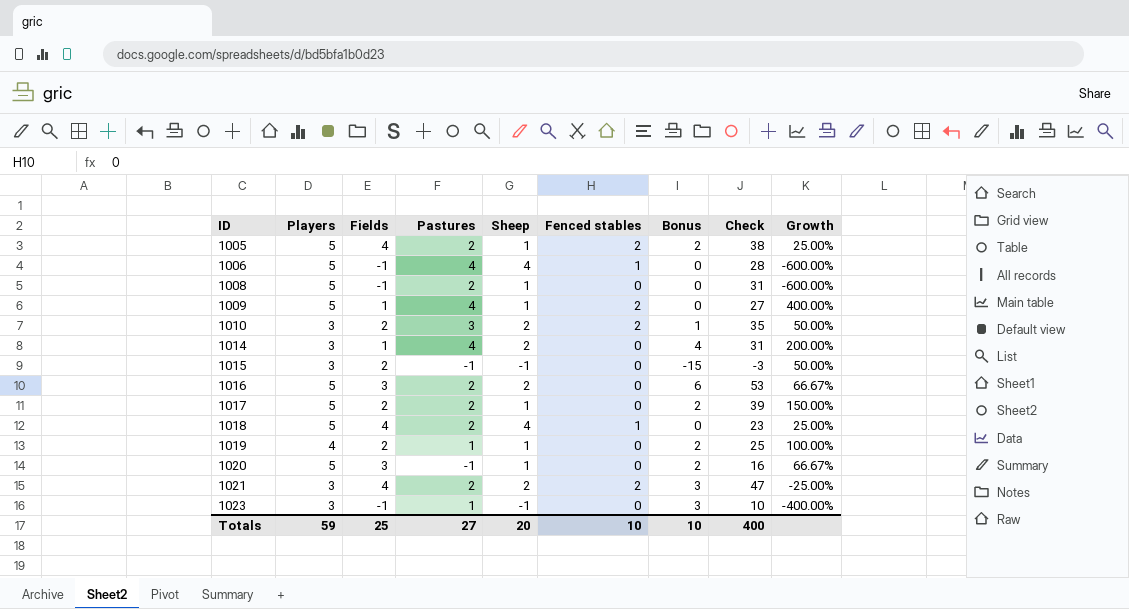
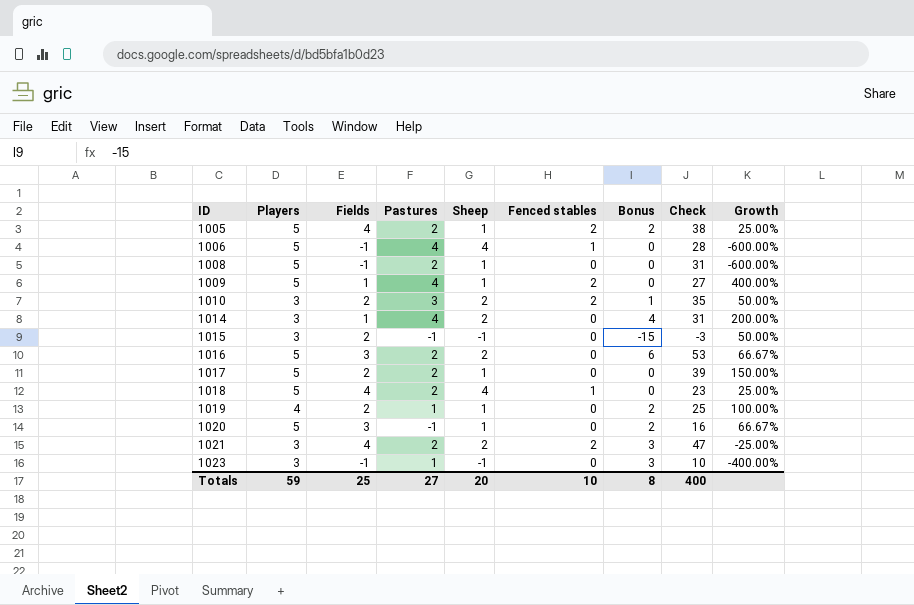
1017 | Bonus: 2 -> 0
Totals | Bonus: 10 -> 8

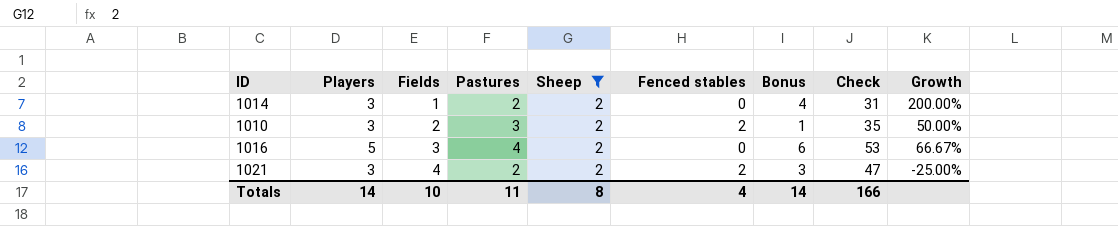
filter: none -> Sheep = 2
row order: ID ascending -> Fields ascending
1014 | Pastures: 4 -> 2
1016 | Pastures: 2 -> 4
Totals | Players: 59 -> 14
Totals | Fields: 25 -> 10
Totals | Pastures: 27 -> 11
Totals | Sheep: 20 -> 8
Totals | Fenced stables: 10 -> 4
Totals | Bonus: 8 -> 14
Totals | Check: 400 -> 166

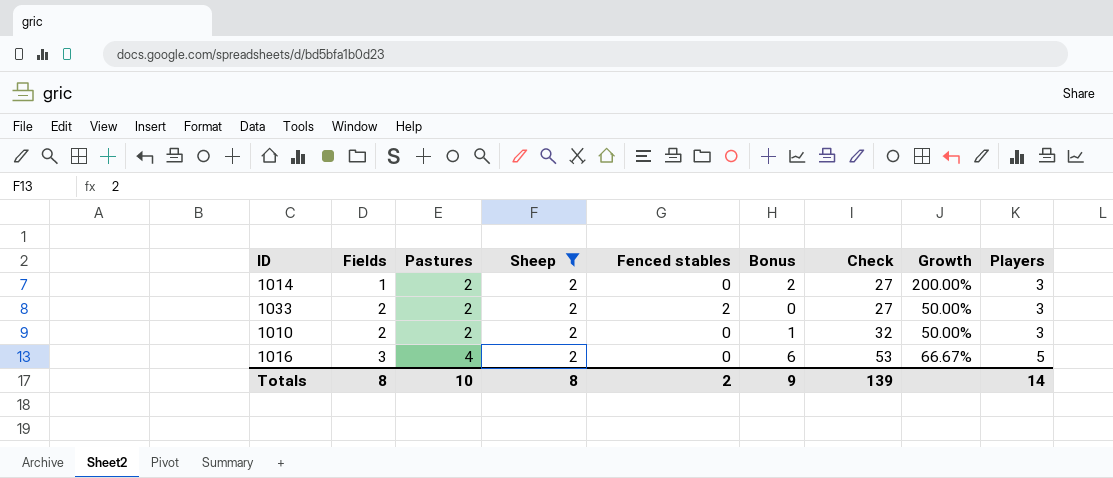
column Players | position: 2 -> 9
row 1021: 3 | 4 | 2 | 2 | 2 | 3 | 47 | -25.00% -> none
1014 | Bonus: 4 -> 2
1014 | Check: 31 -> 27
row 1033: none -> 2 | 2 | 2 | 2 | 0 | 27 | 50.00% | 3
1010 | Pastures: 3 -> 2
1010 | Fenced stables: 2 -> 0
1010 | Check: 35 -> 32
Totals | Fields: 10 -> 8
Totals | Pastures: 11 -> 10
Totals | Fenced stables: 4 -> 2
Totals | Bonus: 14 -> 9
Totals | Check: 166 -> 139

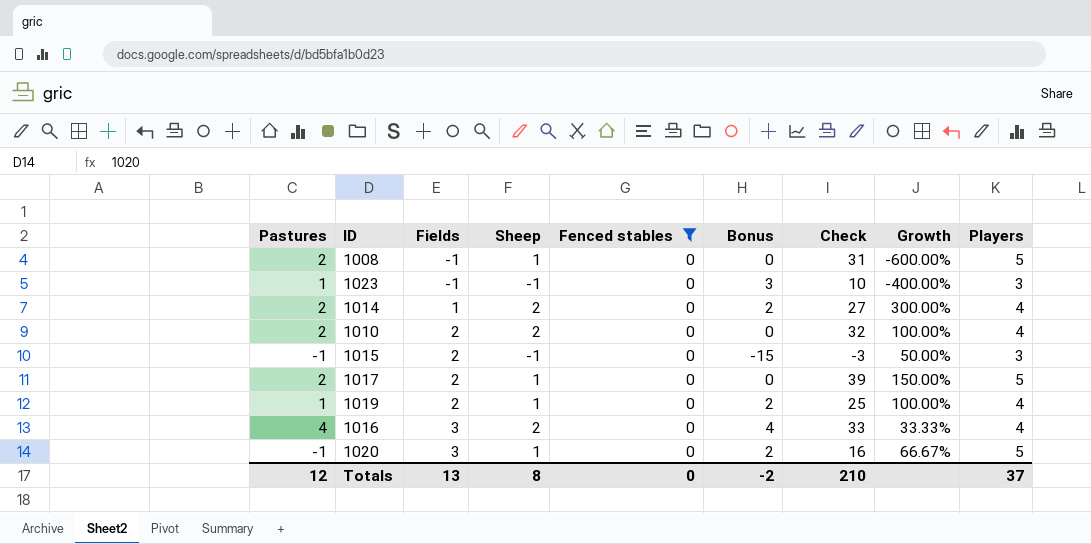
filter: Sheep = 2 -> Fenced stables = 0
column Pastures | position: 3 -> 1
1014 | Growth: 200.00% -> 300.00%
1014 | Players: 3 -> 4
1010 | Bonus: 1 -> 0
1010 | Growth: 50.00% -> 100.00%
1010 | Players: 3 -> 4
1016 | Bonus: 6 -> 4
1016 | Check: 53 -> 33
1016 | Growth: 66.67% -> 33.33%
1016 | Players: 5 -> 4
Totals | Pastures: 10 -> 12
Totals | Fields: 8 -> 13
Totals | Fenced stables: 2 -> 0
Totals | Bonus: 9 -> -2
Totals | Check: 139 -> 210
Totals | Players: 14 -> 37

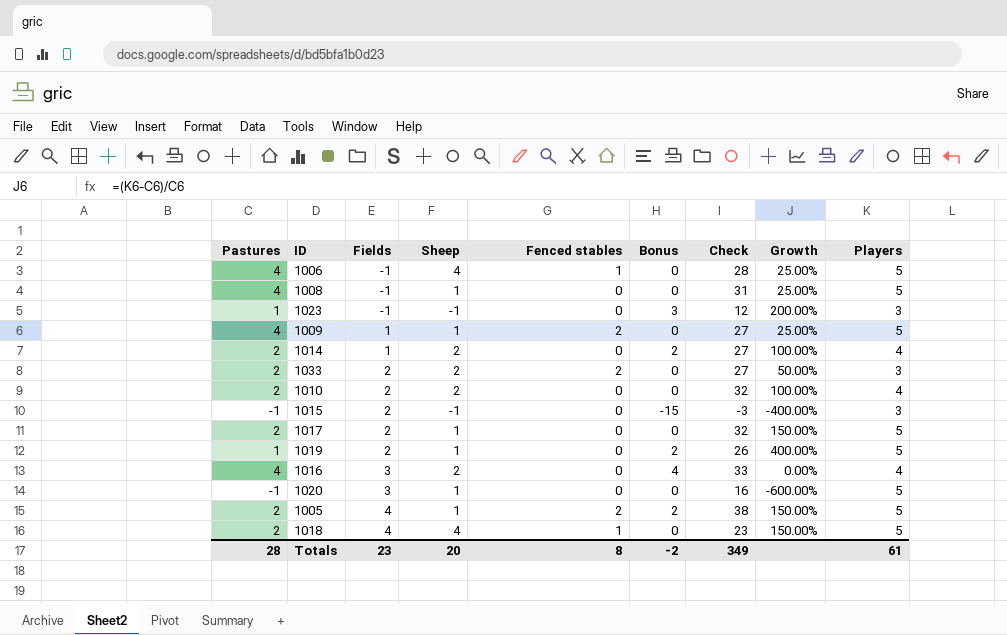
filter: Fenced stables = 0 -> none
column Growth | formula: ([Players] - [Fields]) / [Fields] -> ([Players] - [Pastures]) / [Pastures]
1008 | Pastures: 2 -> 4
1023 | Check: 10 -> 12
1017 | Check: 39 -> 32
1019 | Check: 25 -> 26
1019 | Players: 4 -> 5
1020 | Bonus: 2 -> 0
Totals | Pastures: 12 -> 28
Totals | Fields: 13 -> 23
Totals | Sheep: 8 -> 20
Totals | Fenced stables: 0 -> 8
Totals | Check: 210 -> 349
Totals | Players: 37 -> 61

